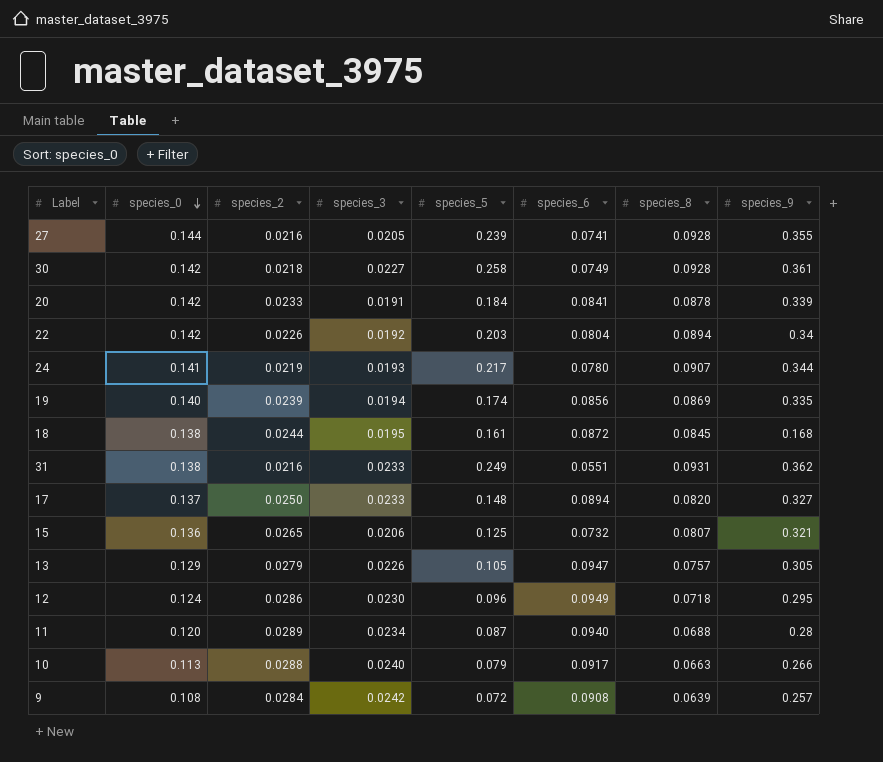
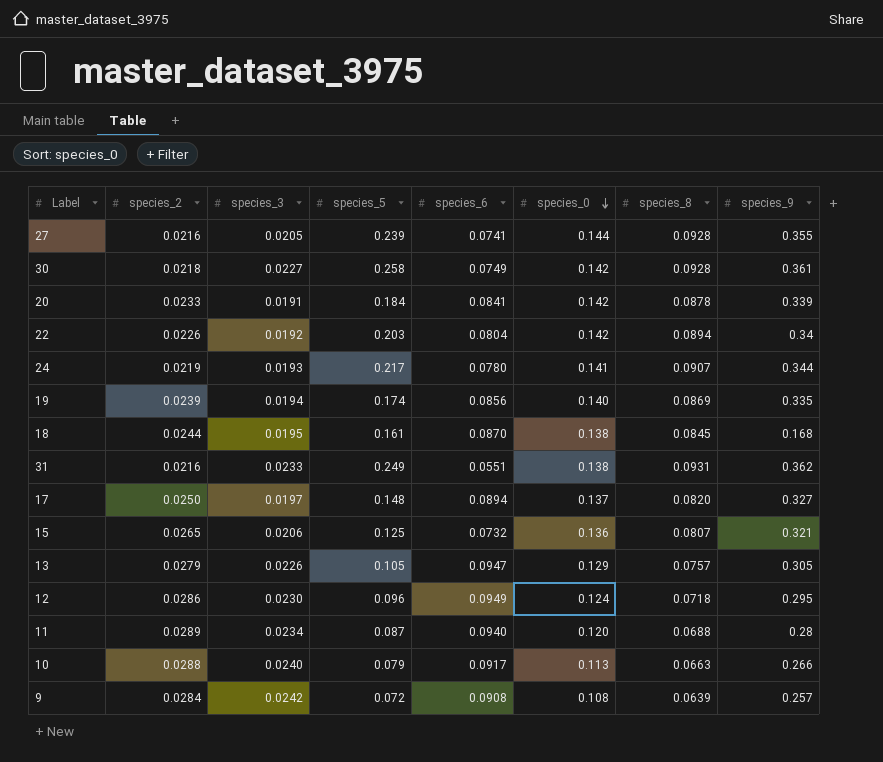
column species_0 | position: 2 -> 6
18 | species_6: 0.0872 -> 0.0870
17 | species_3: 0.0233 -> 0.0197

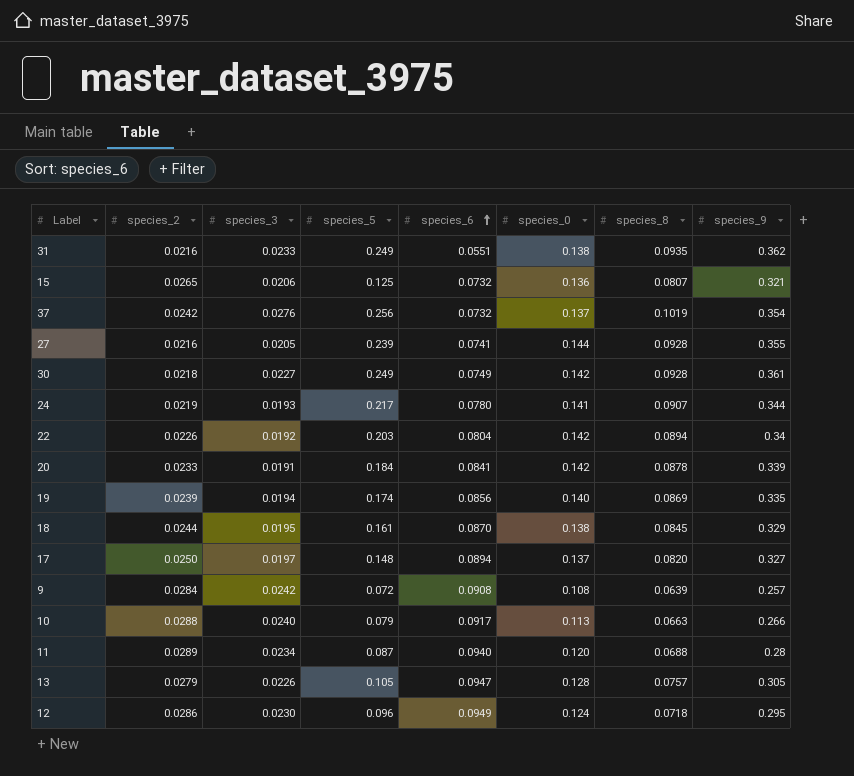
row order: species_0 descending -> species_6 ascending
31 | species_8: 0.0931 -> 0.0935
row 37: none -> 0.0242 | 0.0276 | 0.256 | 0.0732 | 0.137 | 0.1019 | 0.354
30 | species_5: 0.258 -> 0.249
18 | species_9: 0.168 -> 0.329
13 | species_0: 0.129 -> 0.128

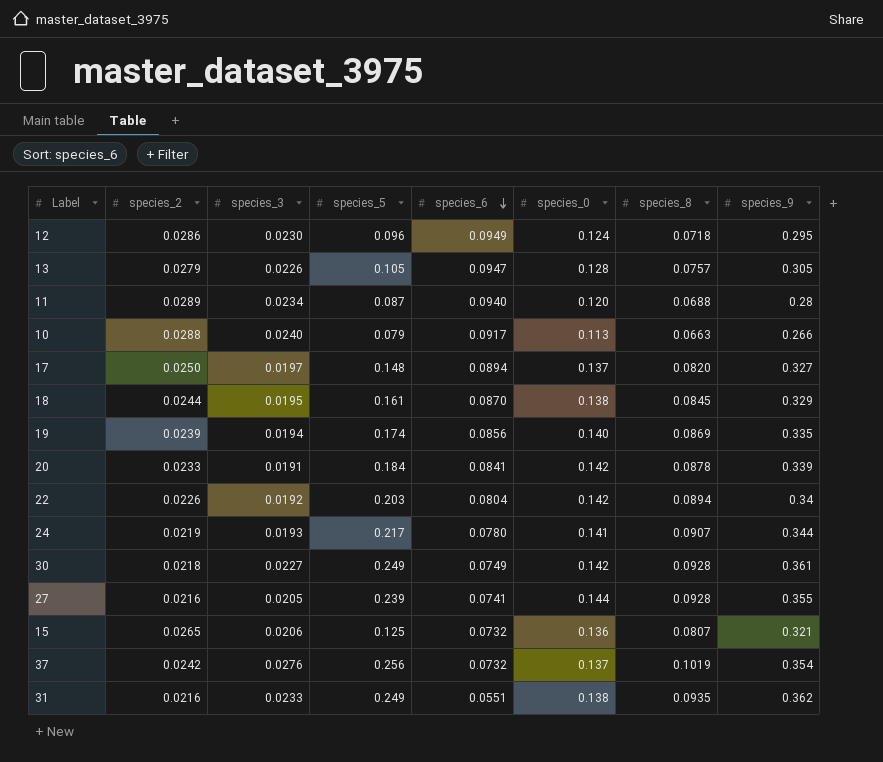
row order: species_6 ascending -> species_6 descending
row 9: 0.0284 | 0.0242 | 0.072 | 0.0908 | 0.108 | 0.0639 | 0.257 -> none

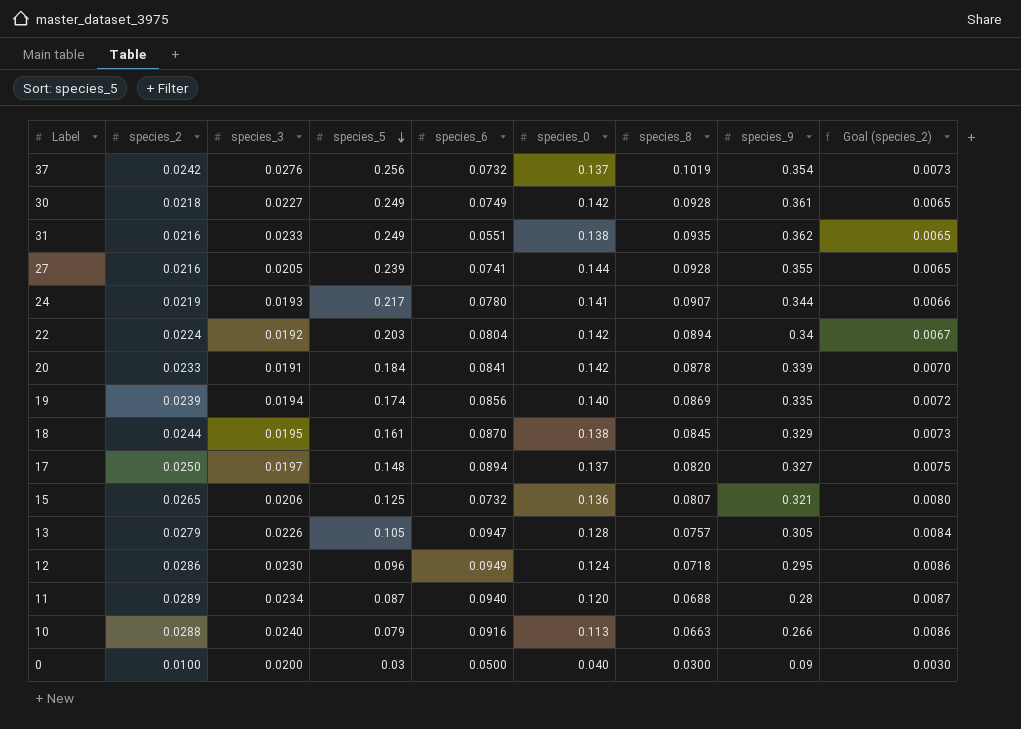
row order: species_6 descending -> species_5 descending
column Goal (species_2) | formula: none -> [species_2] * 0.3
22 | species_2: 0.0226 -> 0.0224
10 | species_6: 0.0917 -> 0.0916
row 0: none -> 0.0100 | 0.0200 | 0.03 | 0.0500 | 0.040 | 0.0300 | 0.09 | 0.0030

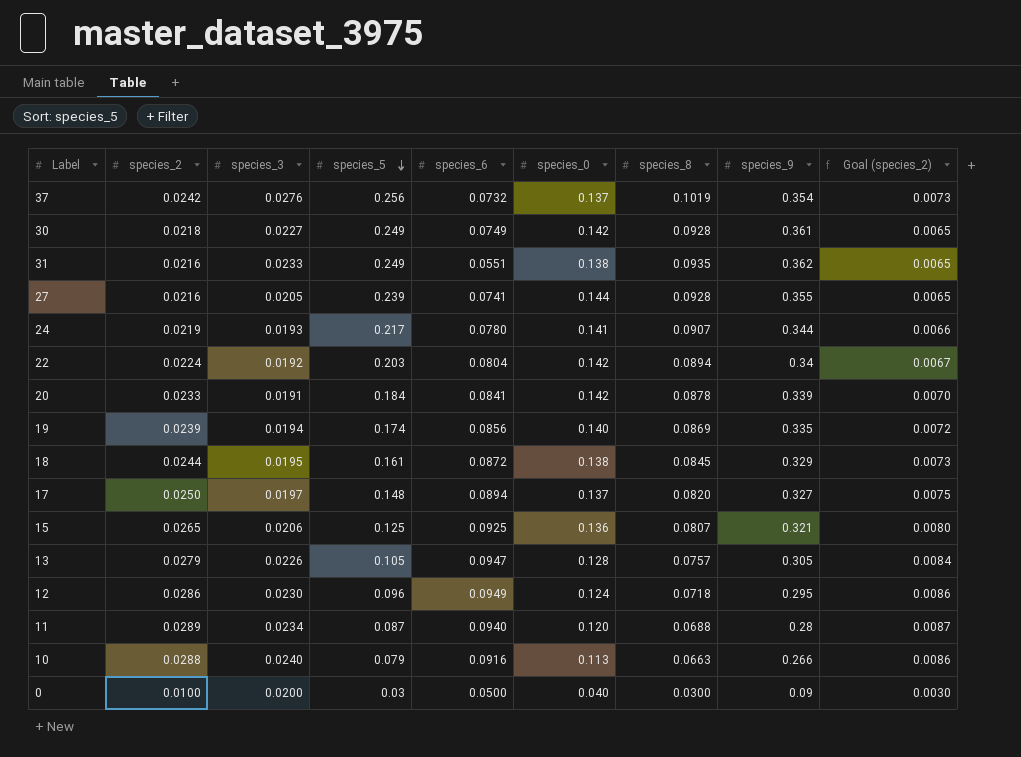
18 | species_6: 0.0870 -> 0.0872
15 | species_6: 0.0732 -> 0.0925

